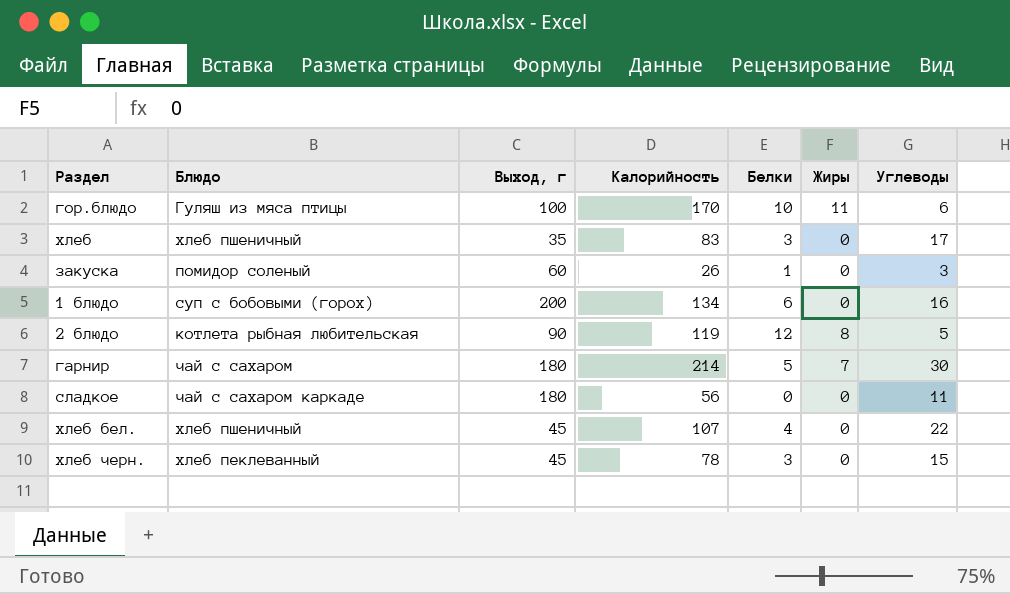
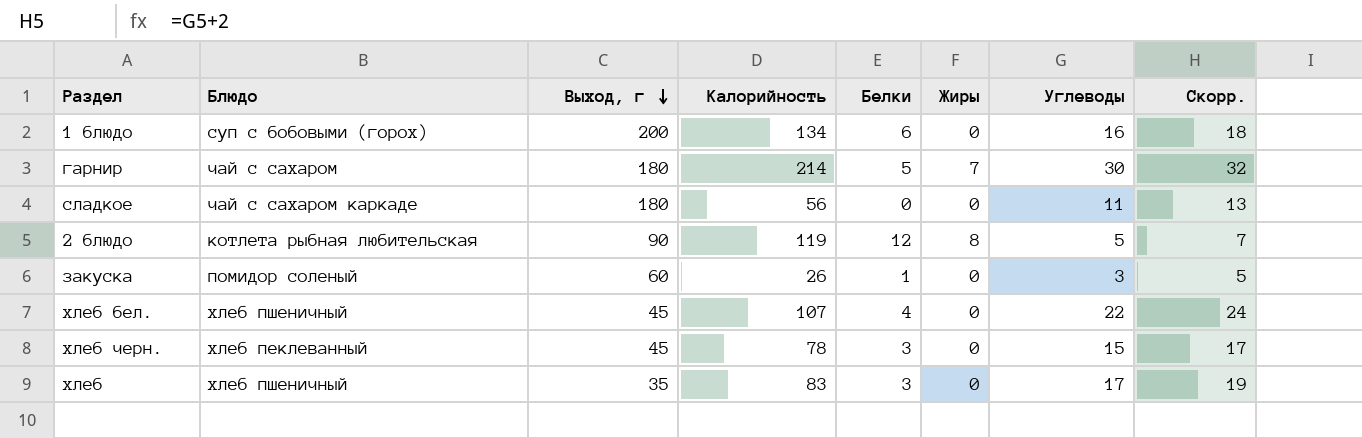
row order: none -> Выход, г descending
column Скорр. | formula: none -> [Углеводы] + 2
row гор.блюдо: Гуляш из мяса птицы | 100 | 170 | 10 | 11 | 6 -> none

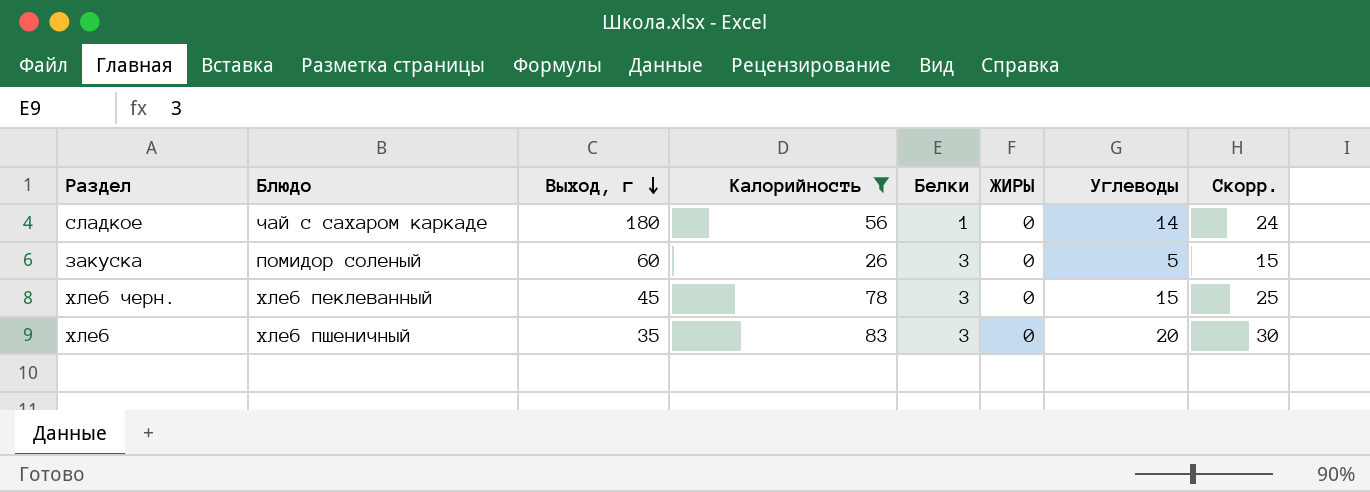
filter: none -> Калорийность <= 83
column name: Жиры -> ЖИРЫ
column Скорр. | formula: [Углеводы] + 2 -> [Углеводы] + 10
сладкое | Белки: 0 -> 1
сладкое | Углеводы: 11 -> 14
закуска | Белки: 1 -> 3
закуска | Углеводы: 3 -> 5
хлеб | Углеводы: 17 -> 20

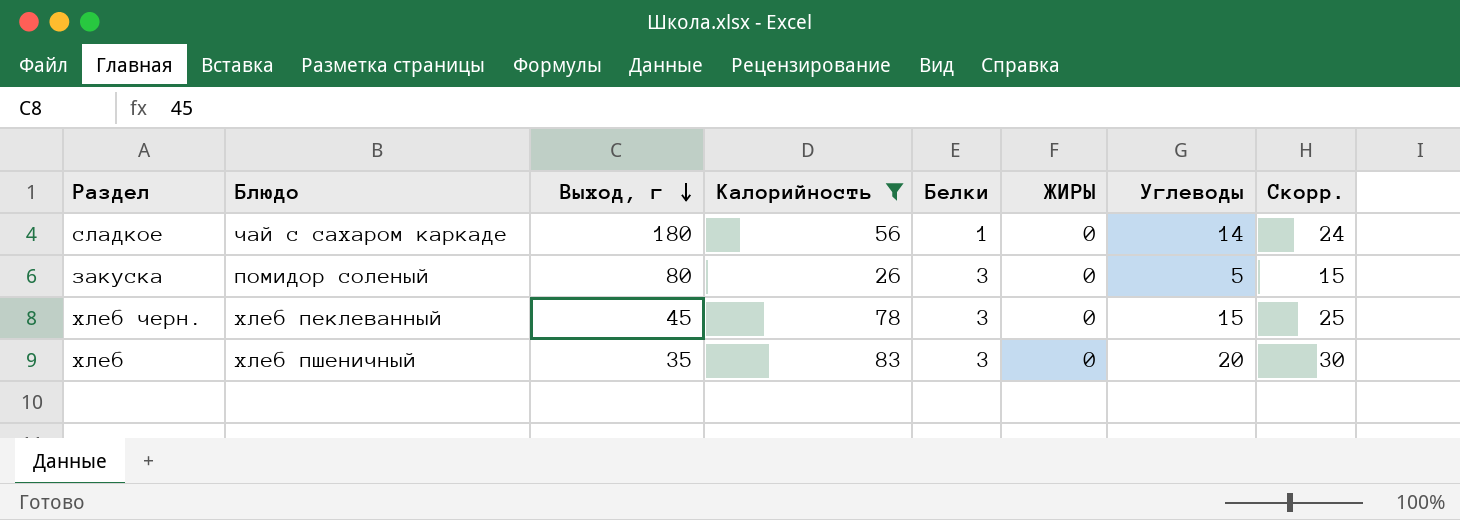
закуска | Выход, г: 60 -> 80

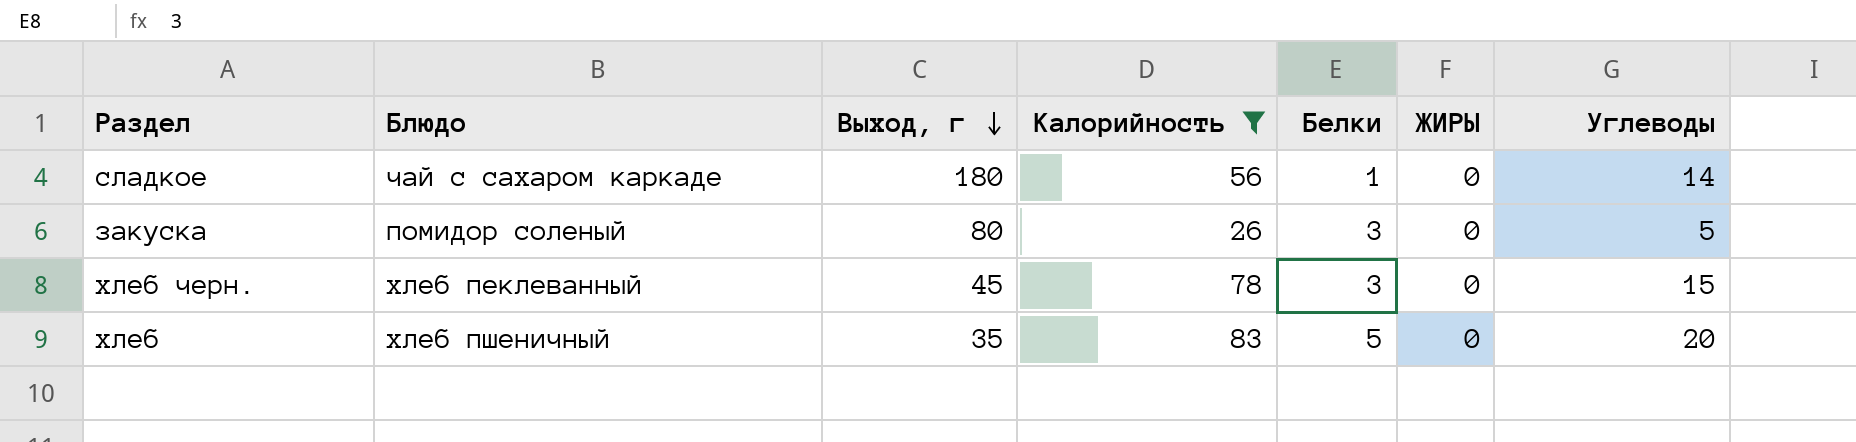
column Скорр. | formula: [Углеводы] + 10 -> none
хлеб | Белки: 3 -> 5

